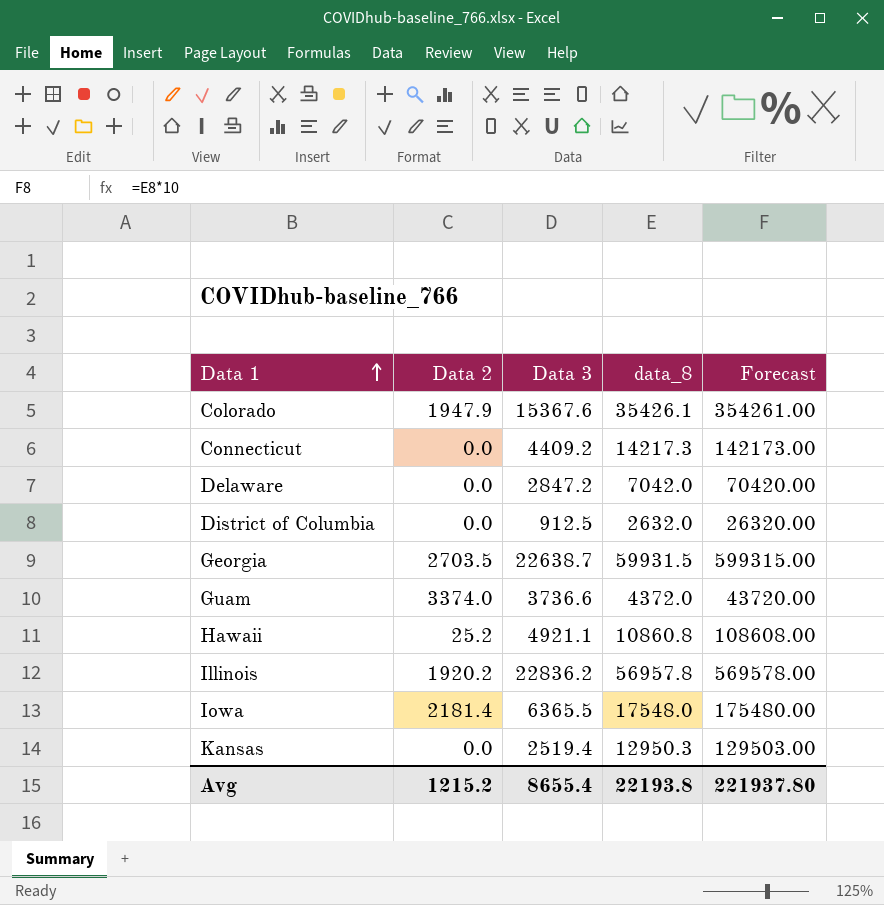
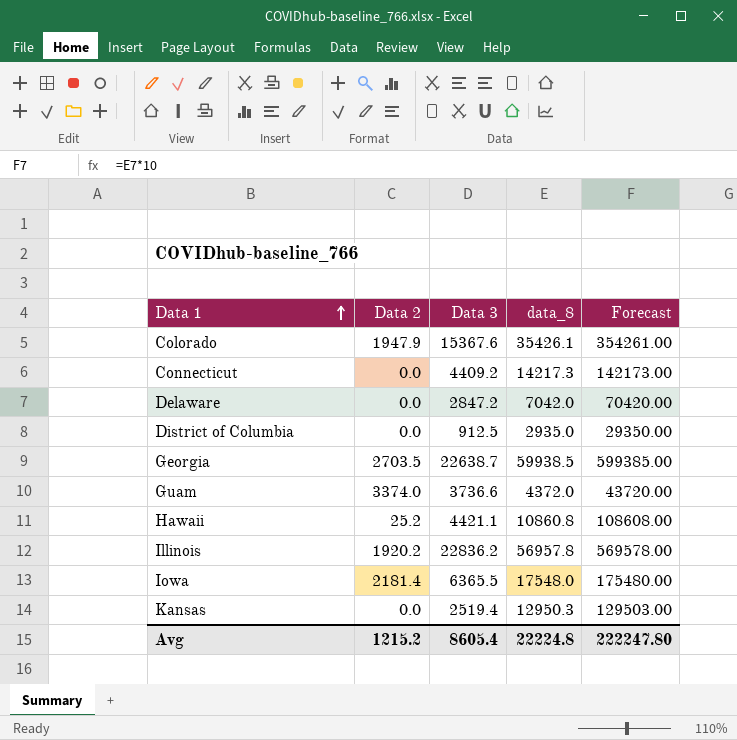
District of Columbia | data_8: 2632.0 -> 2935.0
District of Columbia | Forecast: 26320.00 -> 29350.00
Georgia | data_8: 59931.5 -> 59938.5
Georgia | Forecast: 599315.00 -> 599385.00
Hawaii | Data 3: 4921.1 -> 4421.1
Avg | Data 3: 8655.4 -> 8605.4
Avg | data_8: 22193.8 -> 22224.8
Avg | Forecast: 221937.80 -> 222247.80

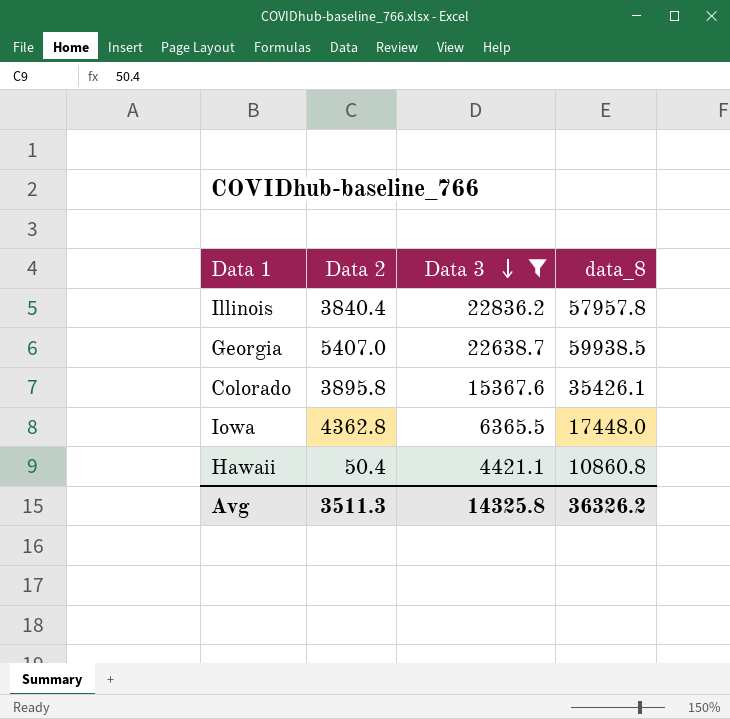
filter: none -> Data 3 >= 4421.1
row order: Data 1 ascending -> Data 3 descending
column Forecast | formula: [data_8] * 10 -> none
Illinois | Data 2: 1920.2 -> 3840.4
Illinois | data_8: 56957.8 -> 57957.8
Georgia | Data 2: 2703.5 -> 5407.0
Colorado | Data 2: 1947.9 -> 3895.8
Iowa | Data 2: 2181.4 -> 4362.8
Iowa | data_8: 17548.0 -> 17448.0
Hawaii | Data 2: 25.2 -> 50.4
Avg | Data 2: 1215.2 -> 3511.3
Avg | Data 3: 8605.4 -> 14325.8
Avg | data_8: 22224.8 -> 36326.2

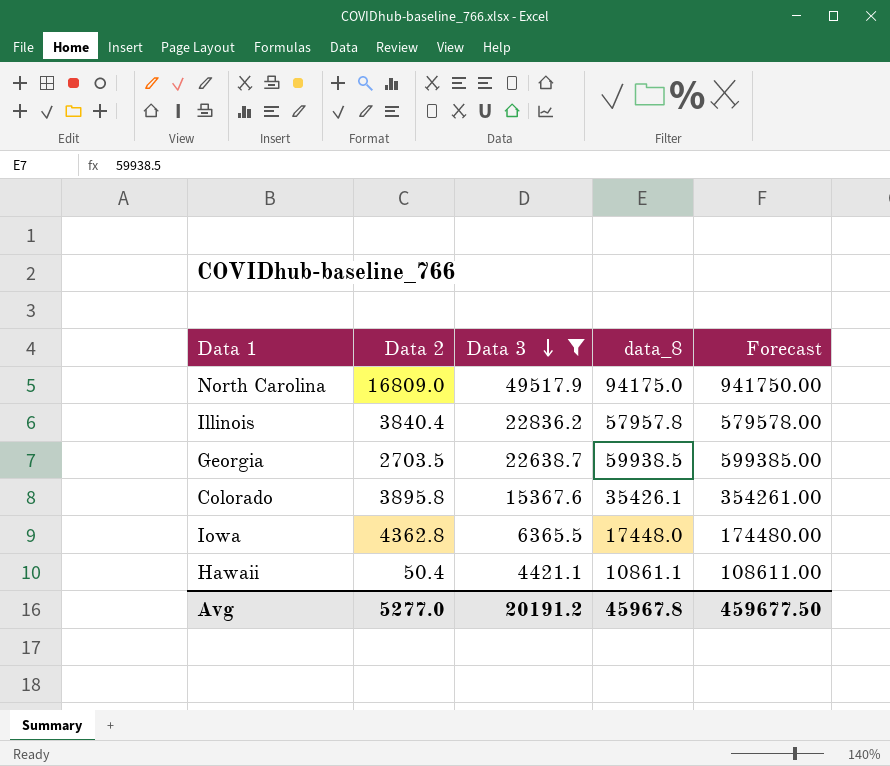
column Forecast | formula: none -> [data_8] * 10
row North Carolina: none -> 16809.0 | 49517.9 | 94175.0 | 941750.00
Georgia | Data 2: 5407.0 -> 2703.5
Hawaii | data_8: 10860.8 -> 10861.1
Avg | Data 2: 3511.3 -> 5277.0
Avg | Data 3: 14325.8 -> 20191.2
Avg | data_8: 36326.2 -> 45967.8

